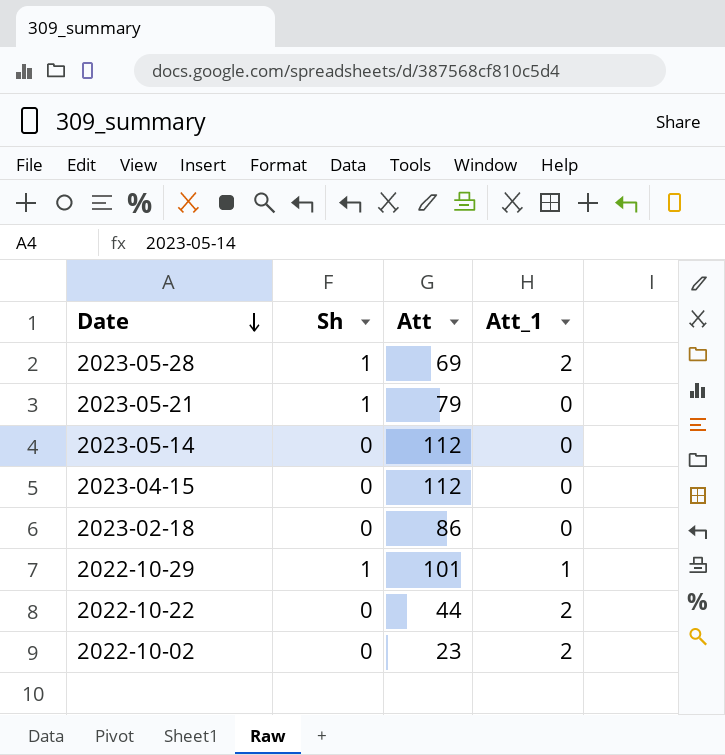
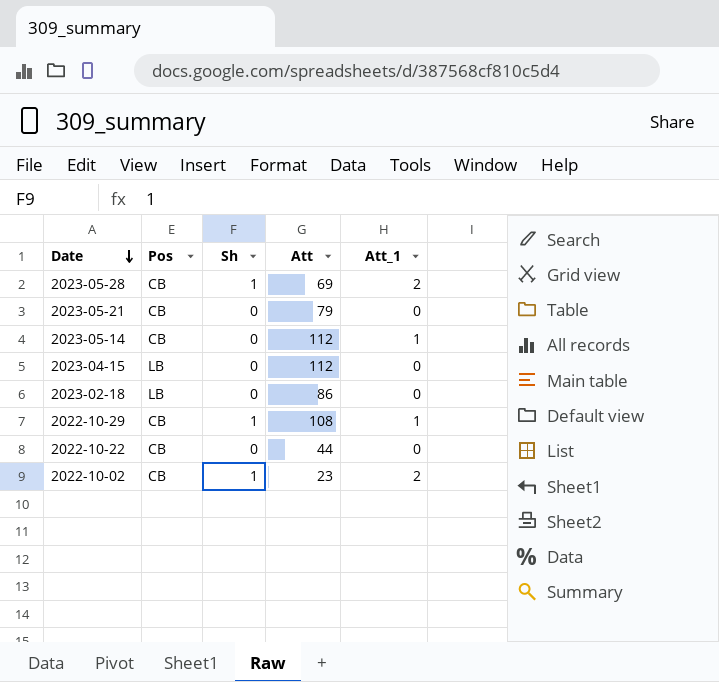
column Pos | position: none -> 2
2023-05-21 | Sh: 1 -> 0
2023-05-14 | Att_1: 0 -> 1
2022-10-29 | Att: 101 -> 108
2022-10-22 | Att_1: 2 -> 0
2022-10-02 | Sh: 0 -> 1

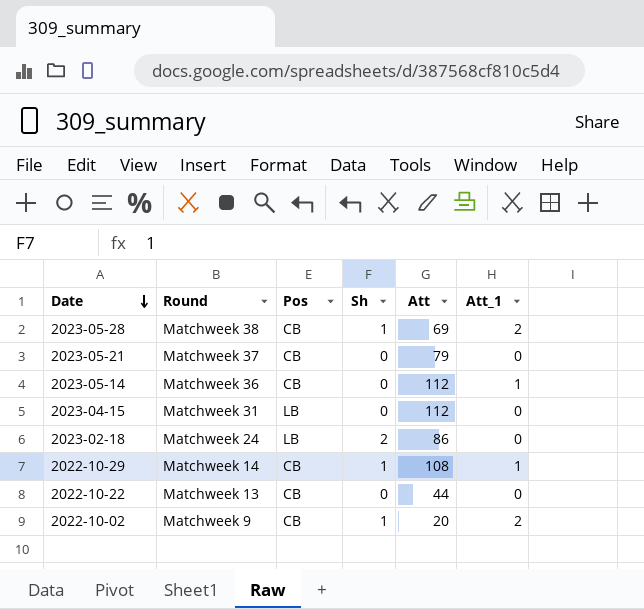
column Round | position: none -> 2
2023-02-18 | Sh: 0 -> 2
2022-10-02 | Att: 23 -> 20

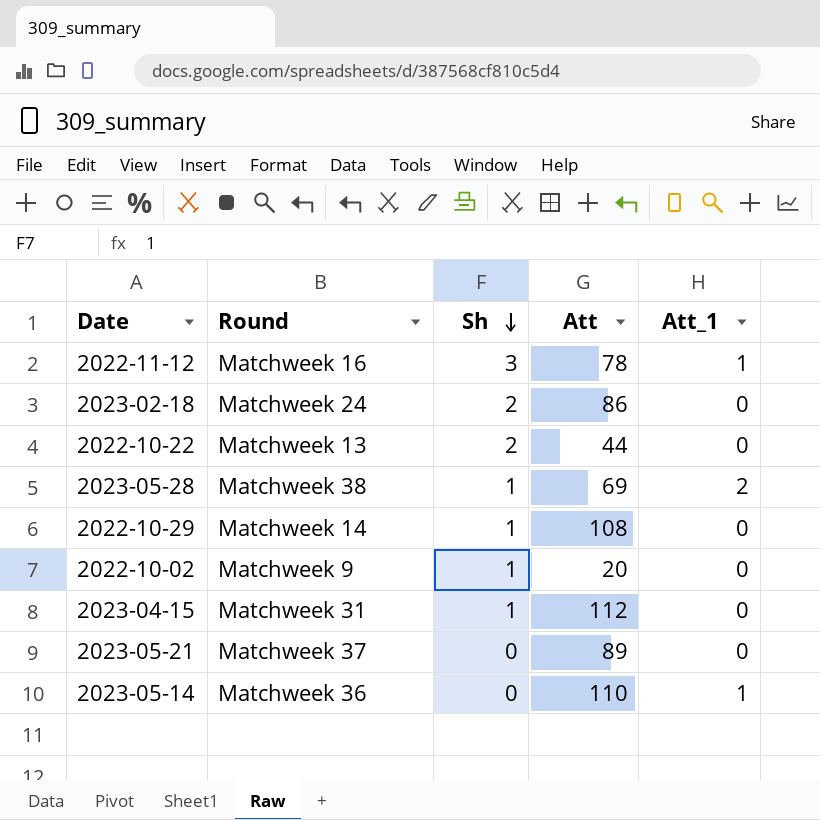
row order: Date descending -> Sh descending
column Pos | position: 3 -> none
row 2022-11-12: none -> Matchweek 16 | 3 | 78 | 1
2022-10-22 | Sh: 0 -> 2
2022-10-29 | Att_1: 1 -> 0
2022-10-02 | Att_1: 2 -> 0
2023-04-15 | Sh: 0 -> 1
2023-05-21 | Att: 79 -> 89
2023-05-14 | Att: 112 -> 110

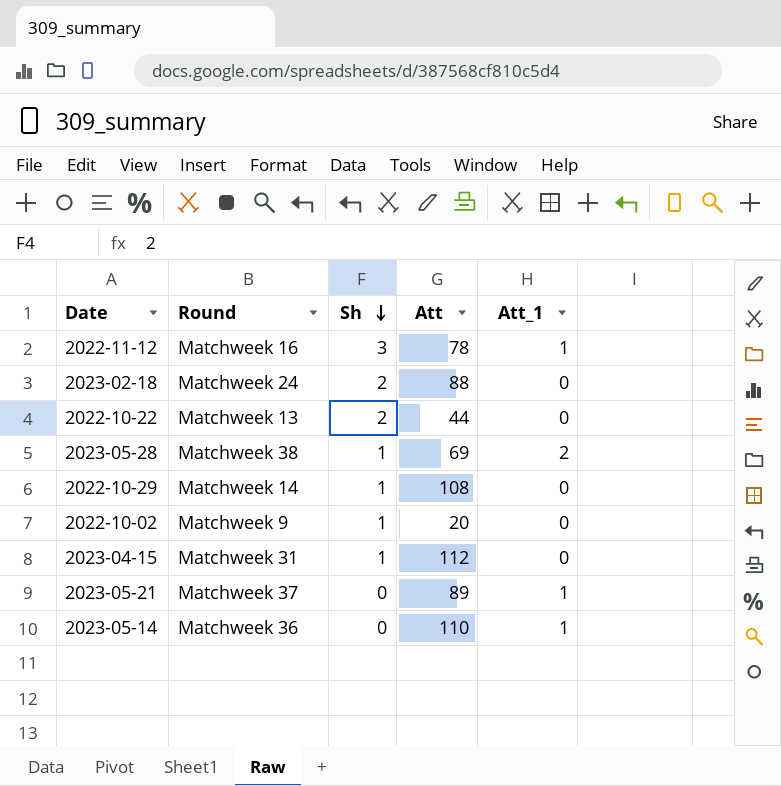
2023-02-18 | Att: 86 -> 88
2023-05-21 | Att_1: 0 -> 1

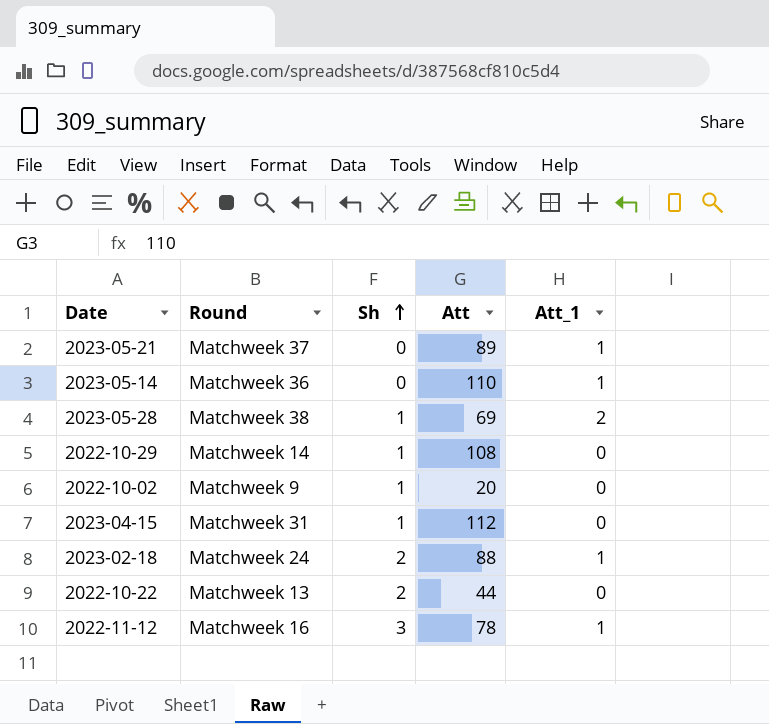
row order: Sh descending -> Sh ascending
2023-02-18 | Att_1: 0 -> 1

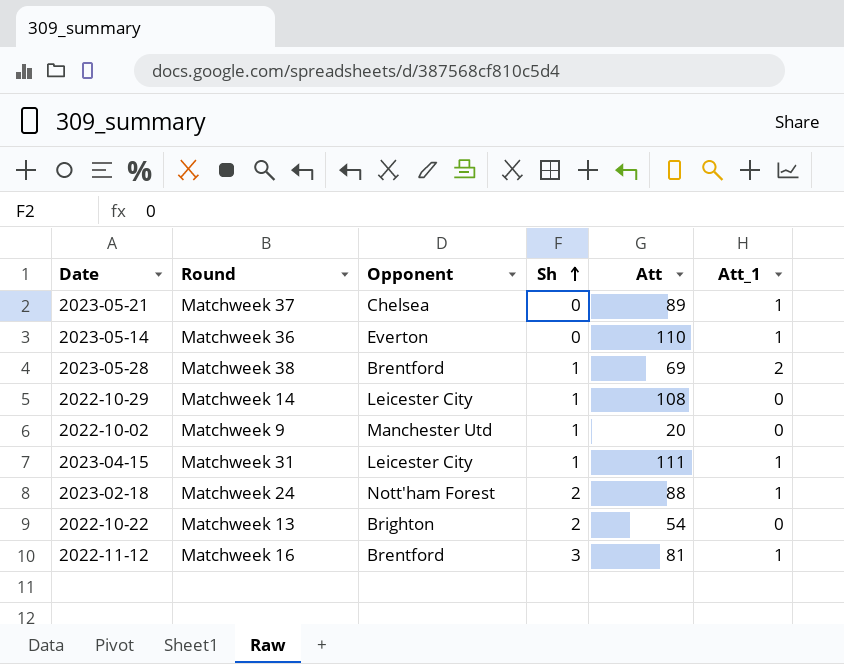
column Opponent | position: none -> 3
2023-04-15 | Att: 112 -> 111
2023-04-15 | Att_1: 0 -> 1
2022-10-22 | Att: 44 -> 54
2022-11-12 | Att: 78 -> 81

